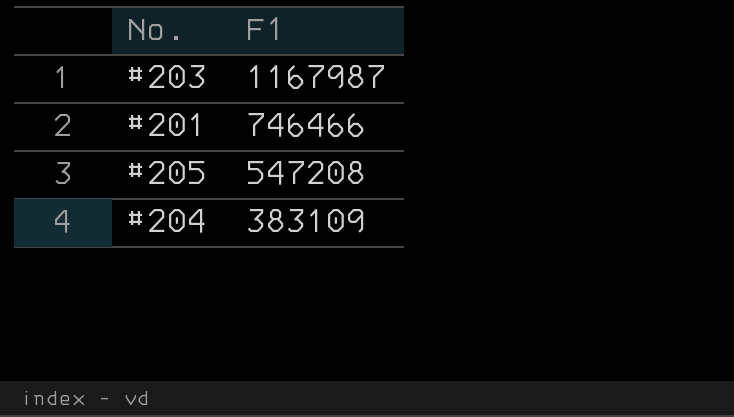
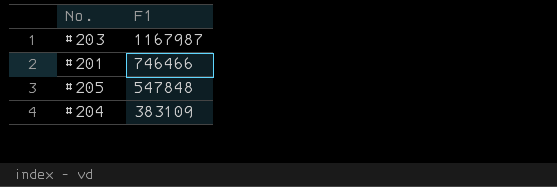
#205 | F1: 547208 -> 547848

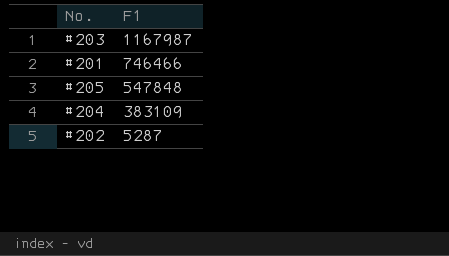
row #202: none -> 5287

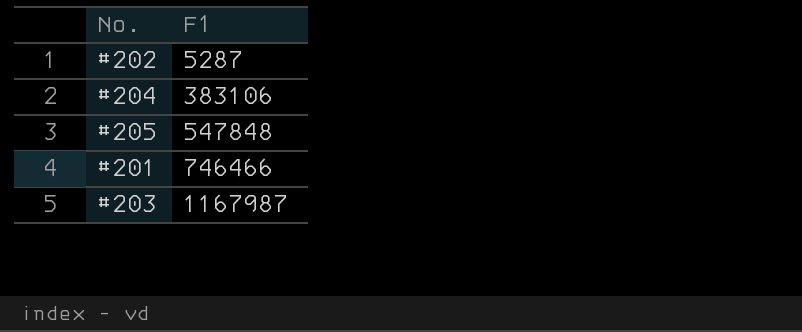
row order: F1 descending -> F1 ascending
#204 | F1: 383109 -> 383106

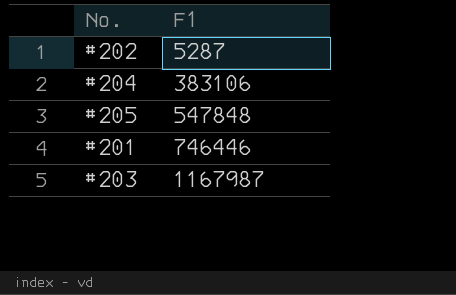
#201 | F1: 746466 -> 746446

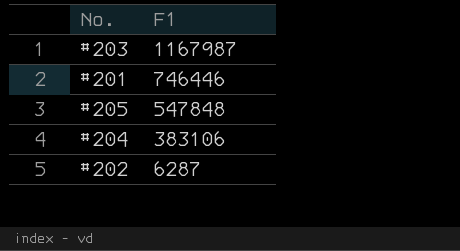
row order: F1 ascending -> F1 descending
#202 | F1: 5287 -> 6287

